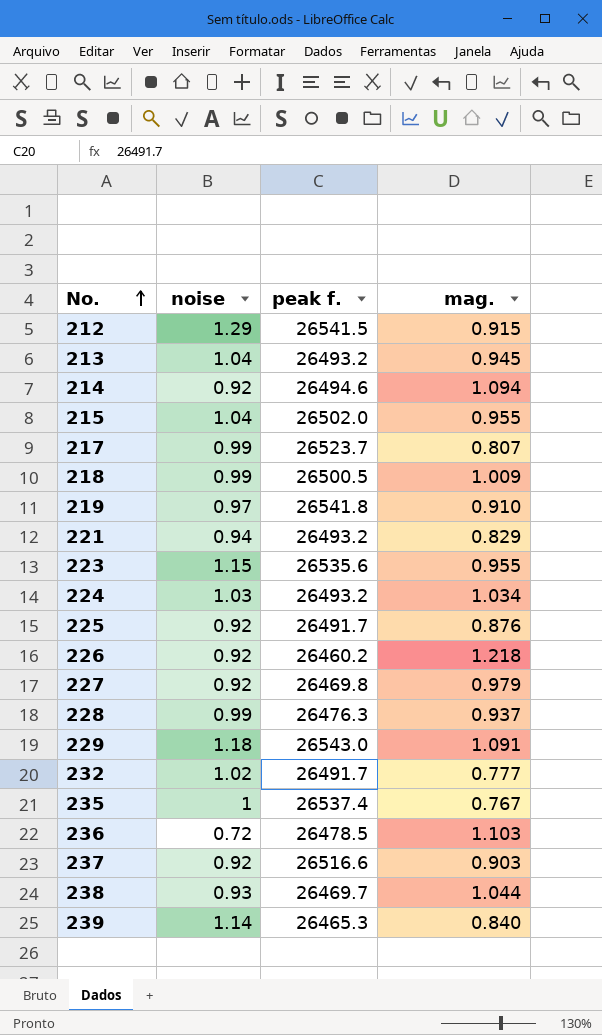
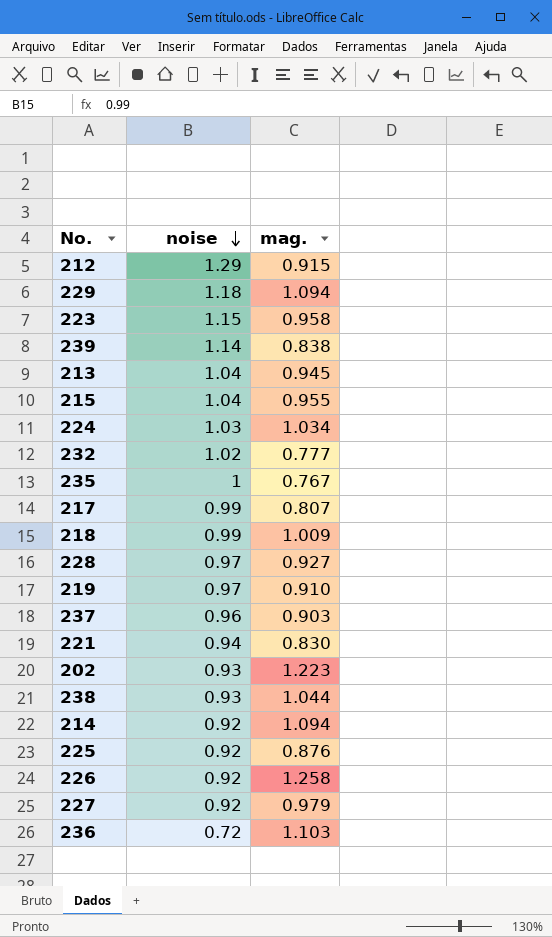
row order: No. ascending -> noise descending
column peak f. | position: 3 -> none
229 | mag.: 1.091 -> 1.094
223 | mag.: 0.955 -> 0.958
239 | mag.: 0.840 -> 0.838
228 | noise: 0.99 -> 0.97
228 | mag.: 0.937 -> 0.927
237 | noise: 0.92 -> 0.96
221 | mag.: 0.829 -> 0.830
row 202: none -> 0.93 | 1.223
226 | mag.: 1.218 -> 1.258

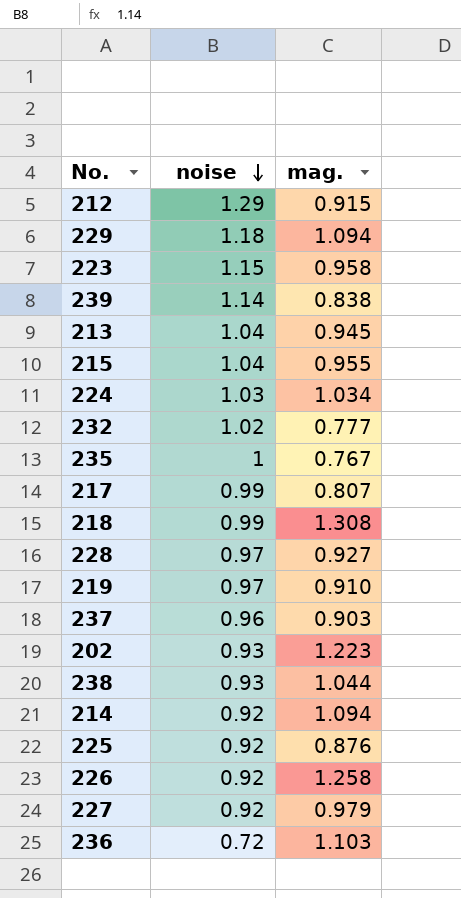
row 221: 0.94 | 0.830 -> none
218 | mag.: 1.009 -> 1.308

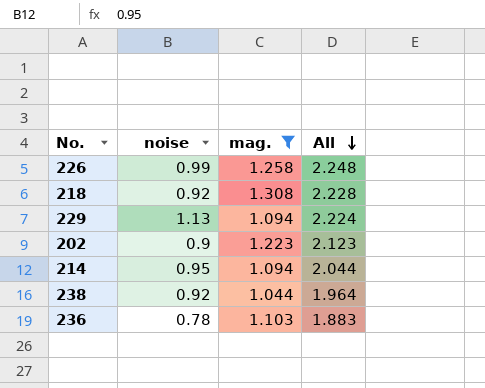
filter: none -> mag. >= 1.044
row order: noise descending -> All descending
column All | formula: none -> [noise] + [mag.]
226 | noise: 0.92 -> 0.99
218 | noise: 0.99 -> 0.92
229 | noise: 1.18 -> 1.13
202 | noise: 0.93 -> 0.9
214 | noise: 0.92 -> 0.95
238 | noise: 0.93 -> 0.92
236 | noise: 0.72 -> 0.78

